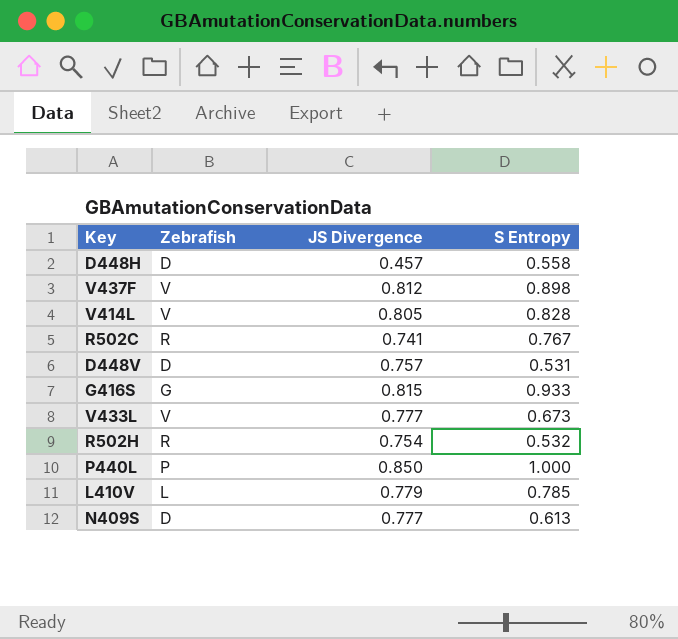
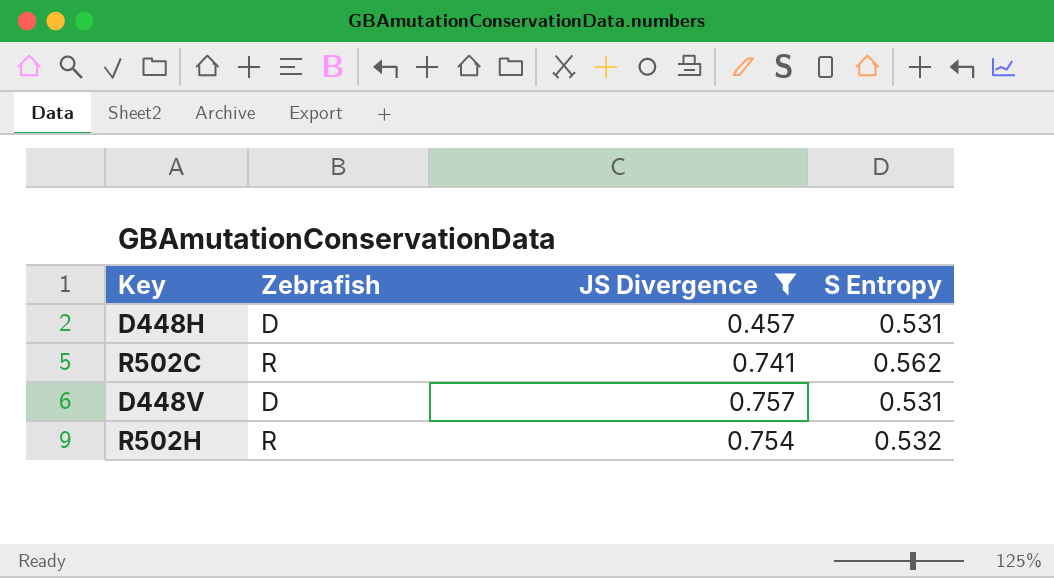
filter: none -> JS Divergence <= 0.757
D448H | S Entropy: 0.558 -> 0.531
R502C | S Entropy: 0.767 -> 0.562

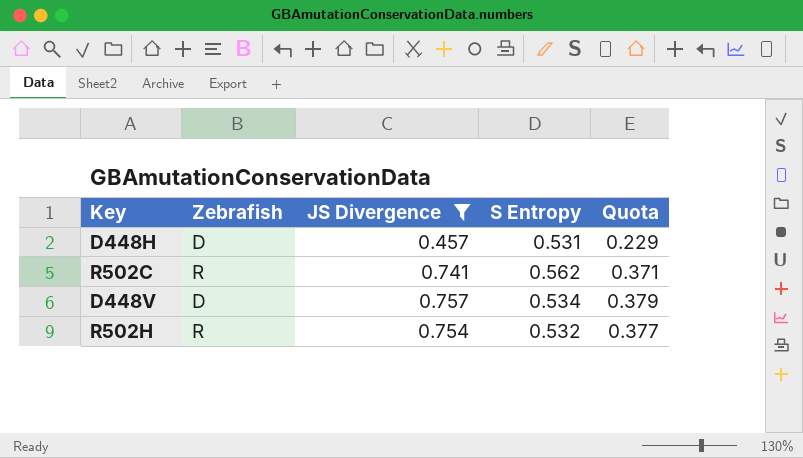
column Quota | formula: none -> [JS Divergence] * 0.5
D448V | S Entropy: 0.531 -> 0.534

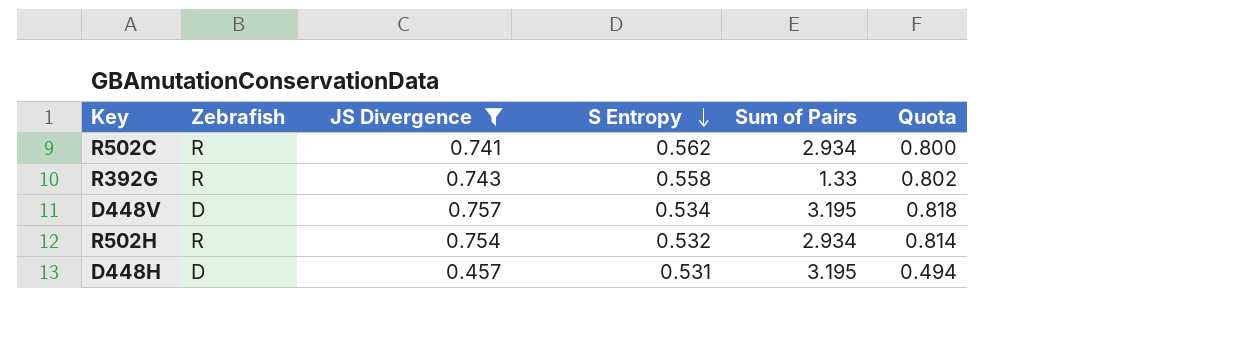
row order: none -> S Entropy descending
column Sum of Pairs | position: none -> 5
column Quota | formula: [JS Divergence] * 0.5 -> [JS Divergence] * 1.08
row R392G: none -> R | 0.743 | 0.558 | 1.33 | 0.802

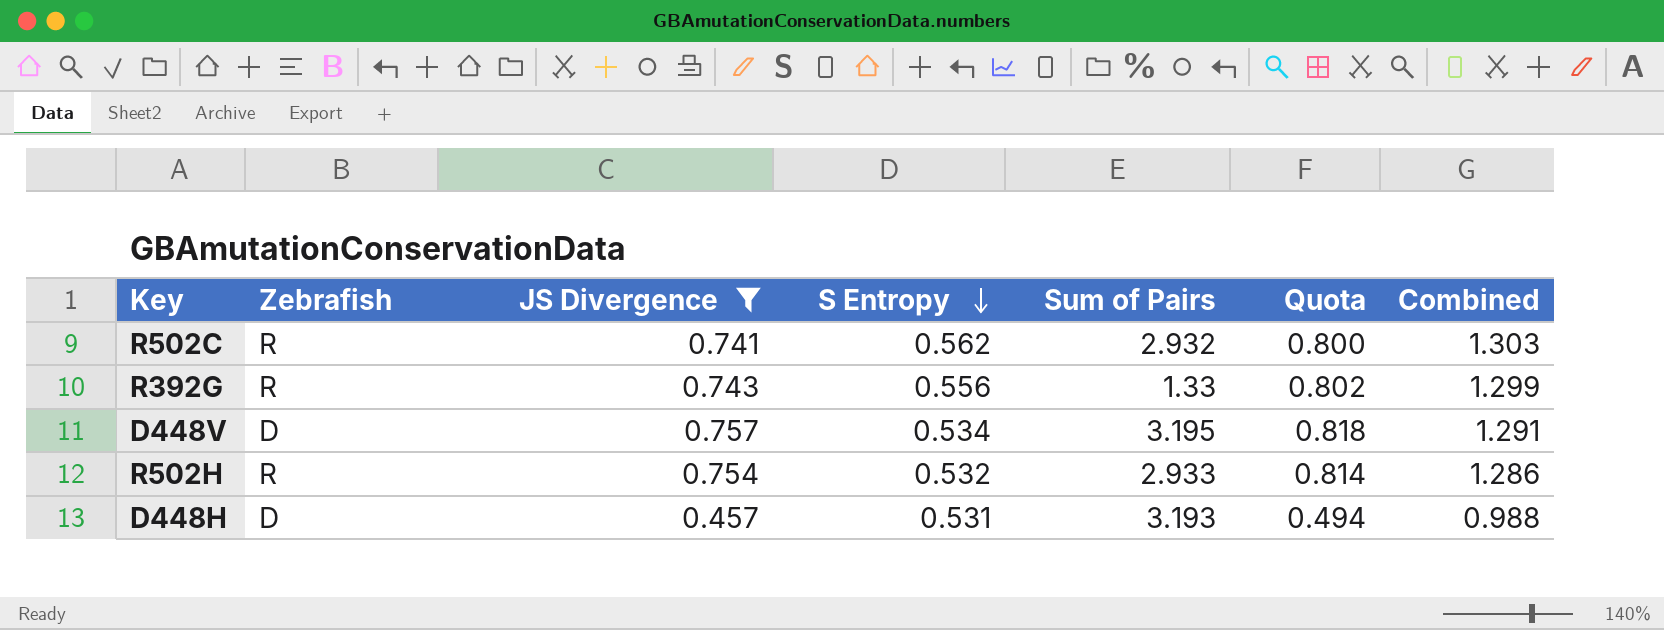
column Combined | formula: none -> [JS Divergence] + [S Entropy]
R502C | Sum of Pairs: 2.934 -> 2.932
R392G | S Entropy: 0.558 -> 0.556
R502H | Sum of Pairs: 2.934 -> 2.933
D448H | Sum of Pairs: 3.195 -> 3.193

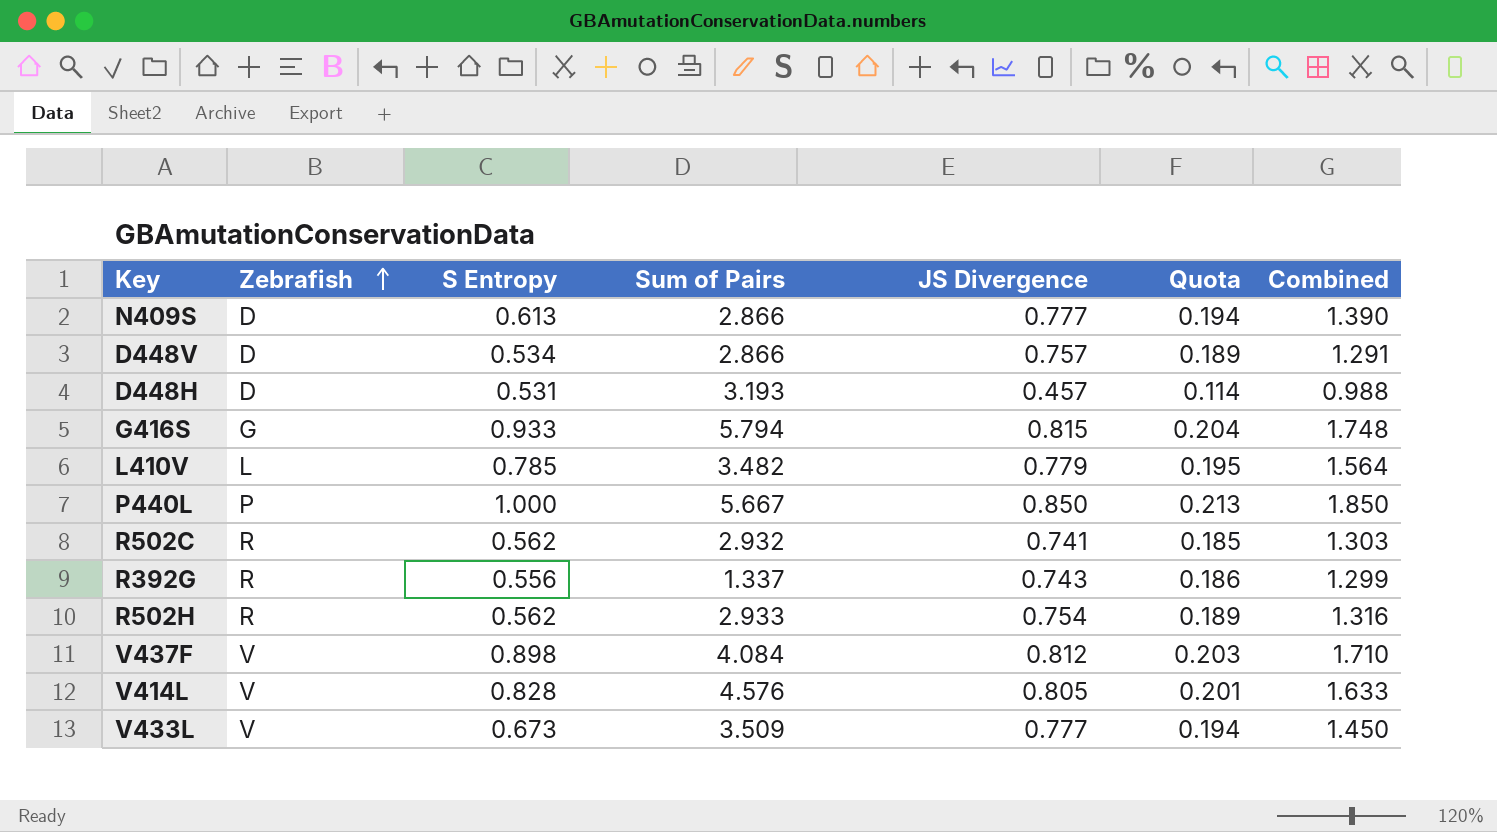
filter: JS Divergence <= 0.757 -> none
row order: S Entropy descending -> Zebrafish ascending
column JS Divergence | position: 3 -> 5
column Quota | formula: [JS Divergence] * 1.08 -> [JS Divergence] * 0.25
D448V | Sum of Pairs: 3.195 -> 2.866
R392G | Sum of Pairs: 1.33 -> 1.337
R502H | S Entropy: 0.532 -> 0.562
R502H | Combined: 1.286 -> 1.316

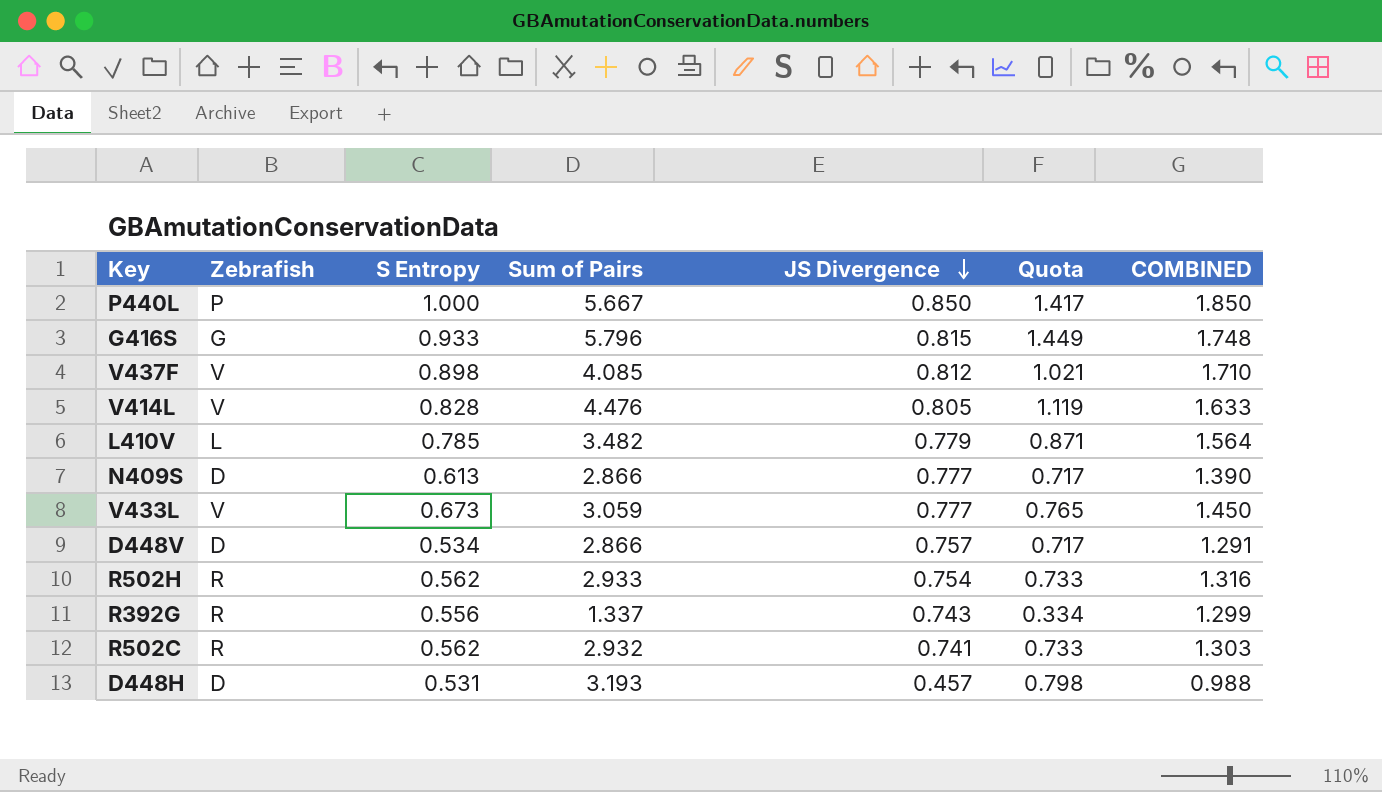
row order: Zebrafish ascending -> JS Divergence descending
column Quota | formula: [JS Divergence] * 0.25 -> [Sum of Pairs] * 0.25
column name: Combined -> COMBINED
G416S | Sum of Pairs: 5.794 -> 5.796
V437F | Sum of Pairs: 4.084 -> 4.085
V414L | Sum of Pairs: 4.576 -> 4.476
V433L | Sum of Pairs: 3.509 -> 3.059

